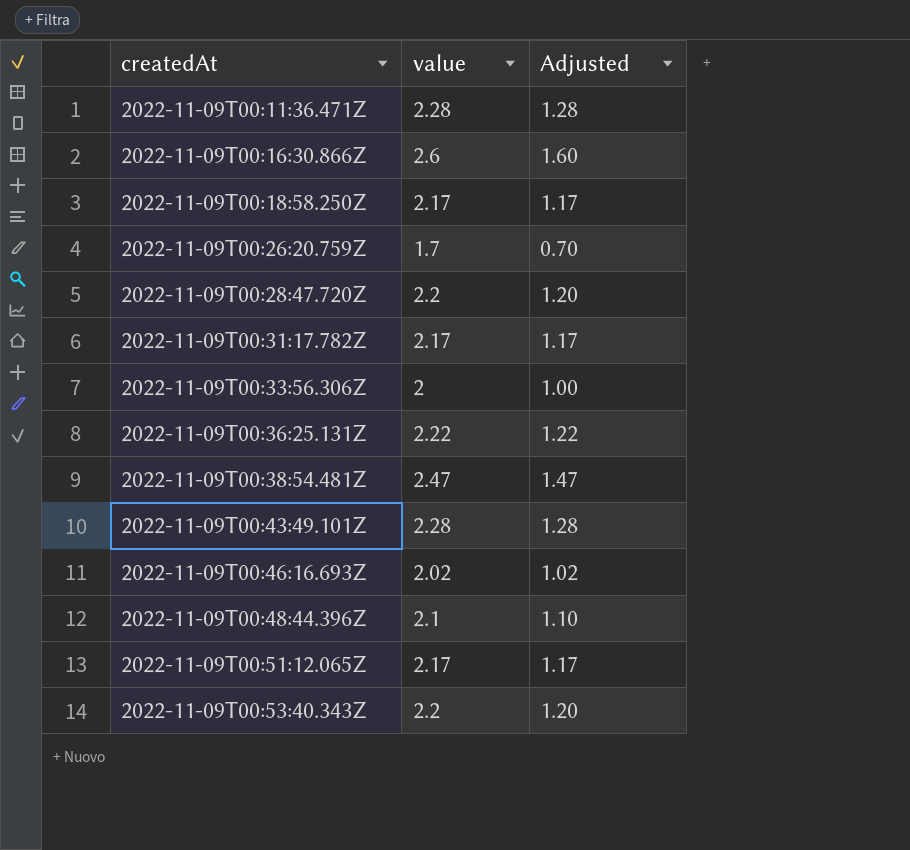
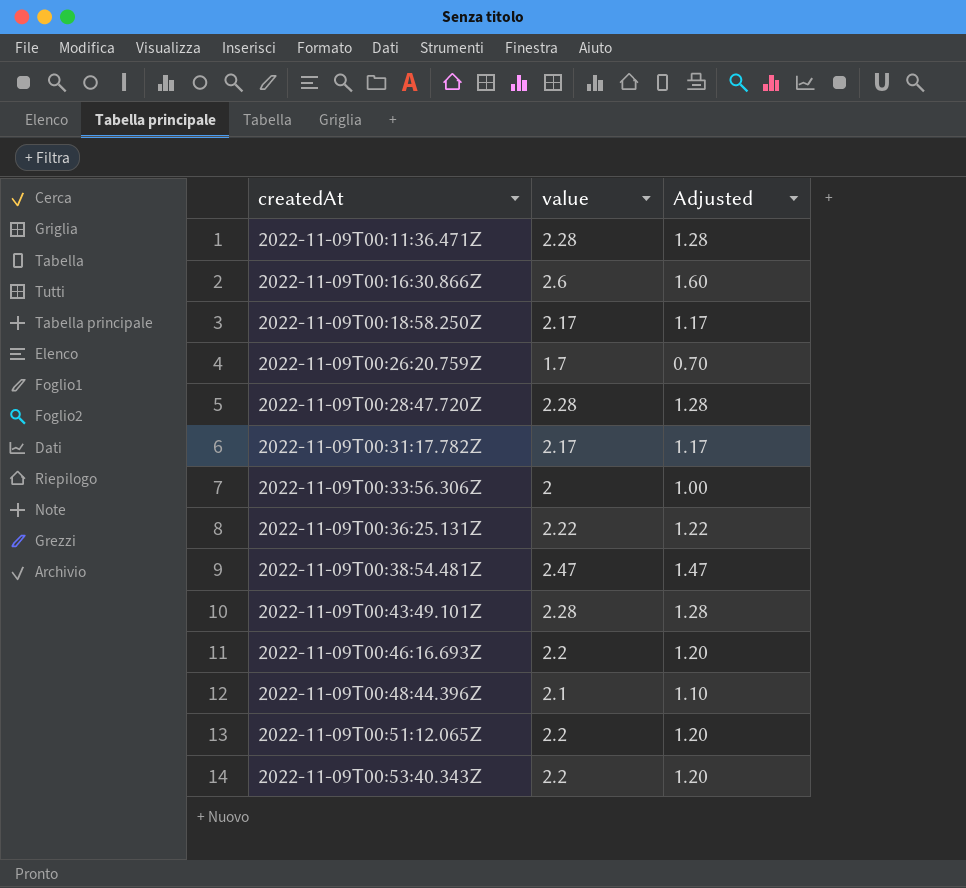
2022-11-09T00:28:47.720Z | value: 2.2 -> 2.28
2022-11-09T00:28:47.720Z | Adjusted: 1.20 -> 1.28
2022-11-09T00:46:16.693Z | value: 2.02 -> 2.2
2022-11-09T00:46:16.693Z | Adjusted: 1.02 -> 1.20
2022-11-09T00:51:12.065Z | value: 2.17 -> 2.2
2022-11-09T00:51:12.065Z | Adjusted: 1.17 -> 1.20

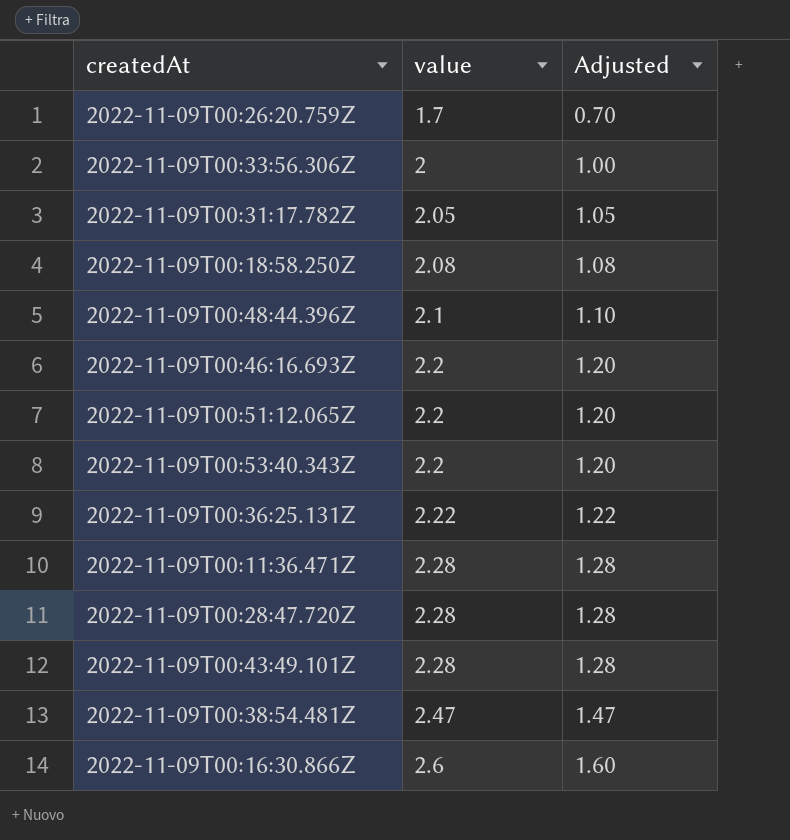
row order: createdAt ascending -> value ascending
2022-11-09T00:31:17.782Z | value: 2.17 -> 2.05
2022-11-09T00:31:17.782Z | Adjusted: 1.17 -> 1.05
2022-11-09T00:18:58.250Z | value: 2.17 -> 2.08
2022-11-09T00:18:58.250Z | Adjusted: 1.17 -> 1.08

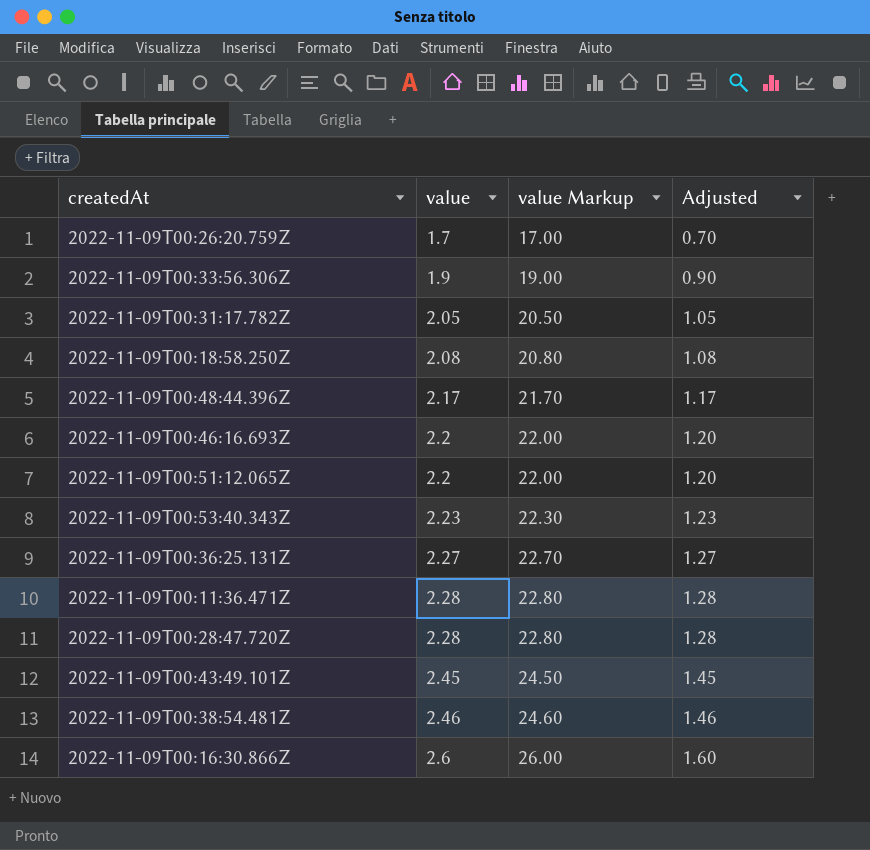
column value Markup | formula: none -> [value] * 10
2022-11-09T00:33:56.306Z | value: 2 -> 1.9
2022-11-09T00:33:56.306Z | Adjusted: 1.00 -> 0.90
2022-11-09T00:48:44.396Z | value: 2.1 -> 2.17
2022-11-09T00:48:44.396Z | Adjusted: 1.10 -> 1.17
2022-11-09T00:53:40.343Z | value: 2.2 -> 2.23
2022-11-09T00:53:40.343Z | Adjusted: 1.20 -> 1.23
2022-11-09T00:36:25.131Z | value: 2.22 -> 2.27
2022-11-09T00:36:25.131Z | Adjusted: 1.22 -> 1.27
2022-11-09T00:43:49.101Z | value: 2.28 -> 2.45
2022-11-09T00:43:49.101Z | Adjusted: 1.28 -> 1.45
2022-11-09T00:38:54.481Z | value: 2.47 -> 2.46
2022-11-09T00:38:54.481Z | Adjusted: 1.47 -> 1.46

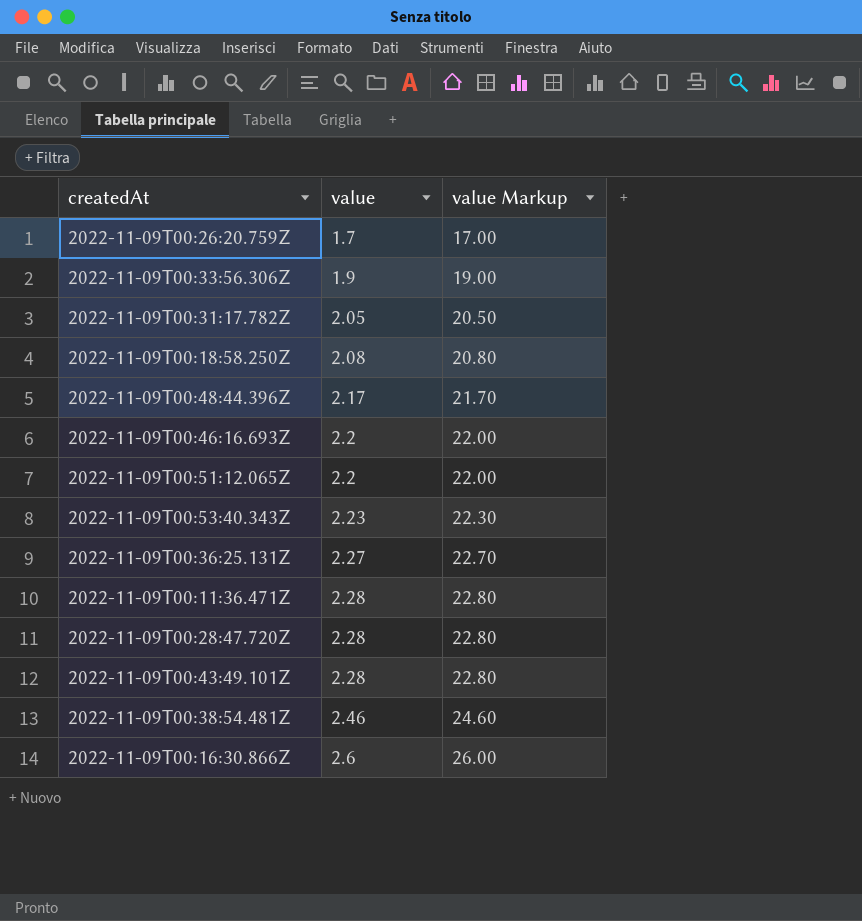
column Adjusted | formula: [value] - 1 -> none
2022-11-09T00:43:49.101Z | value: 2.45 -> 2.28
2022-11-09T00:43:49.101Z | value Markup: 24.50 -> 22.80

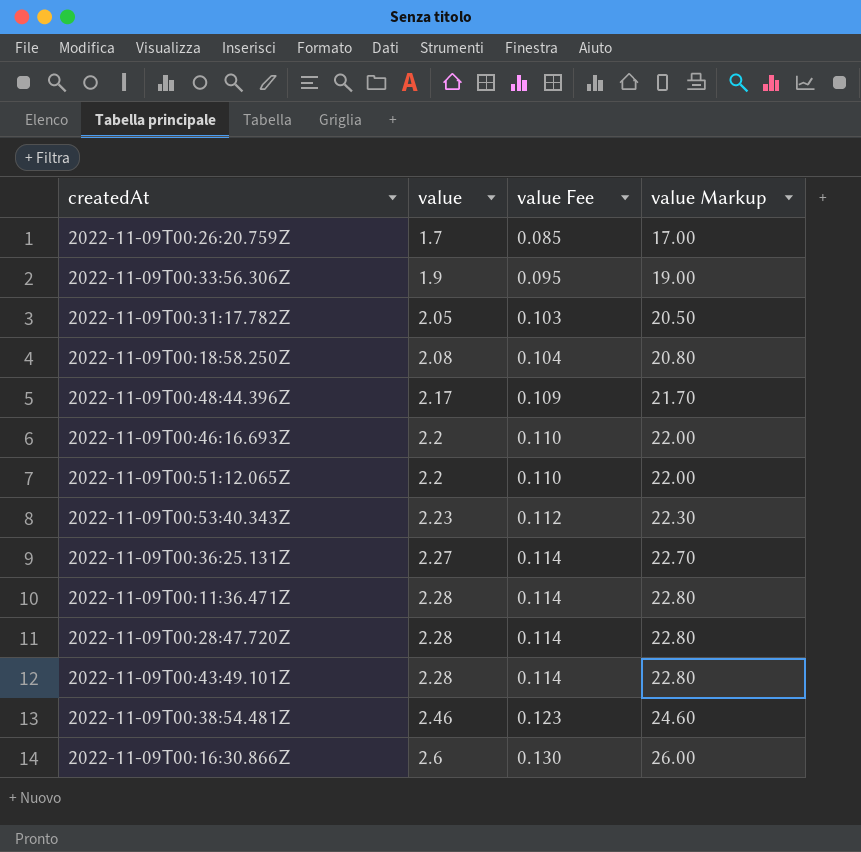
column value Fee | formula: none -> [value] * 0.05

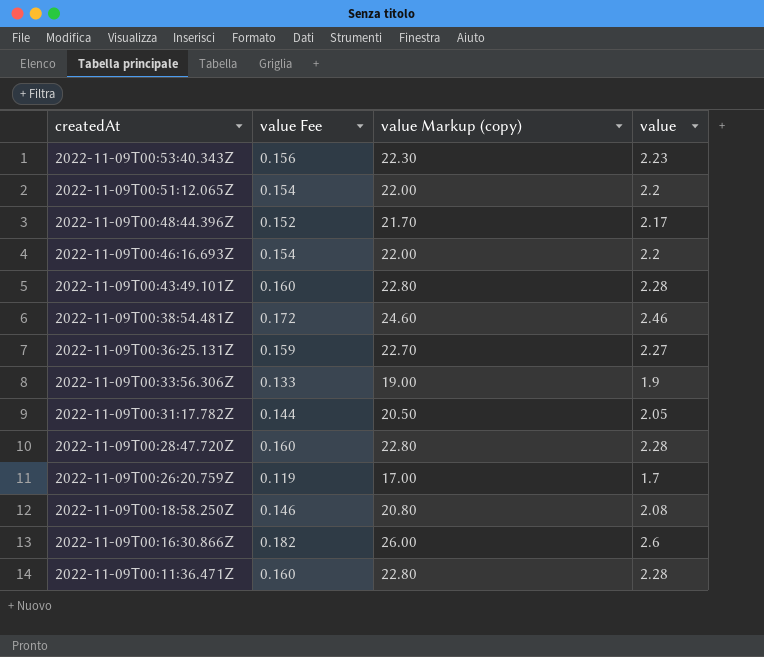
row order: value ascending -> createdAt descending
column value Fee | formula: [value] * 0.05 -> [value] * 0.07
column name: value Markup -> value Markup (copy)
column value | position: 2 -> 4

